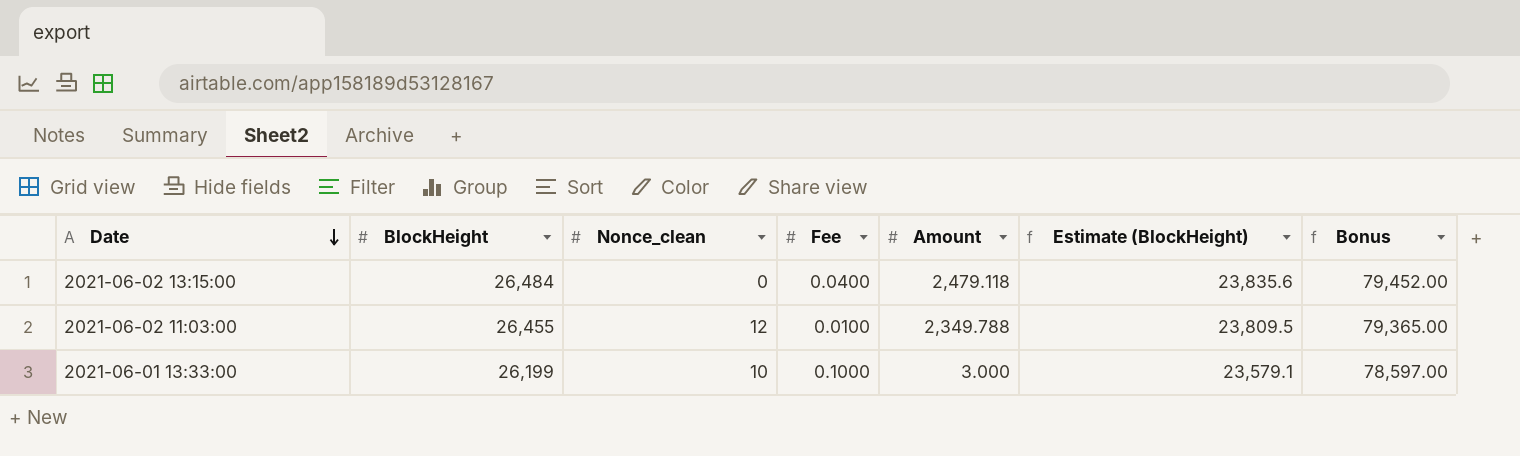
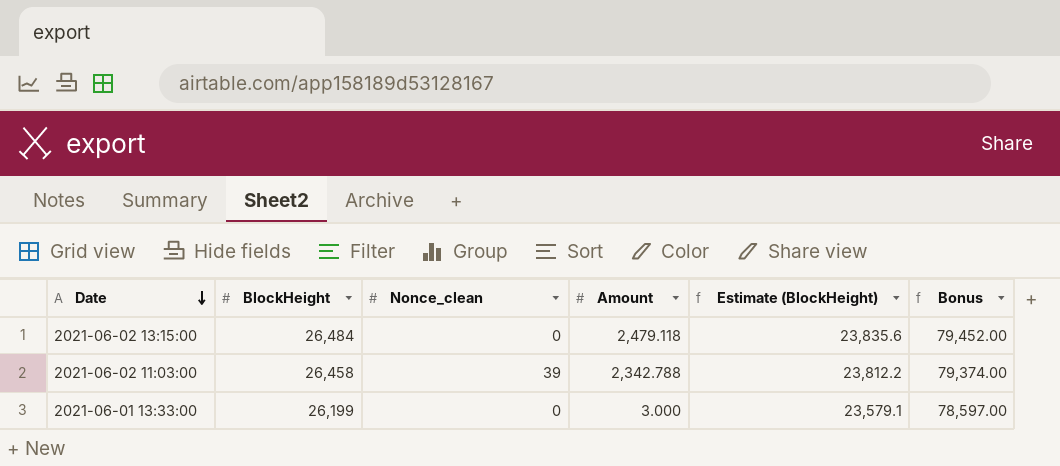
column Fee | position: 4 -> none
2021-06-02 11:03:00 | BlockHeight: 26,455 -> 26,458
2021-06-02 11:03:00 | Nonce_clean: 12 -> 39
2021-06-02 11:03:00 | Amount: 2,349.788 -> 2,342.788
2021-06-02 11:03:00 | Estimate (BlockHeight): 23,809.5 -> 23,812.2
2021-06-02 11:03:00 | Bonus: 79,365.00 -> 79,374.00
2021-06-01 13:33:00 | Nonce_clean: 10 -> 0

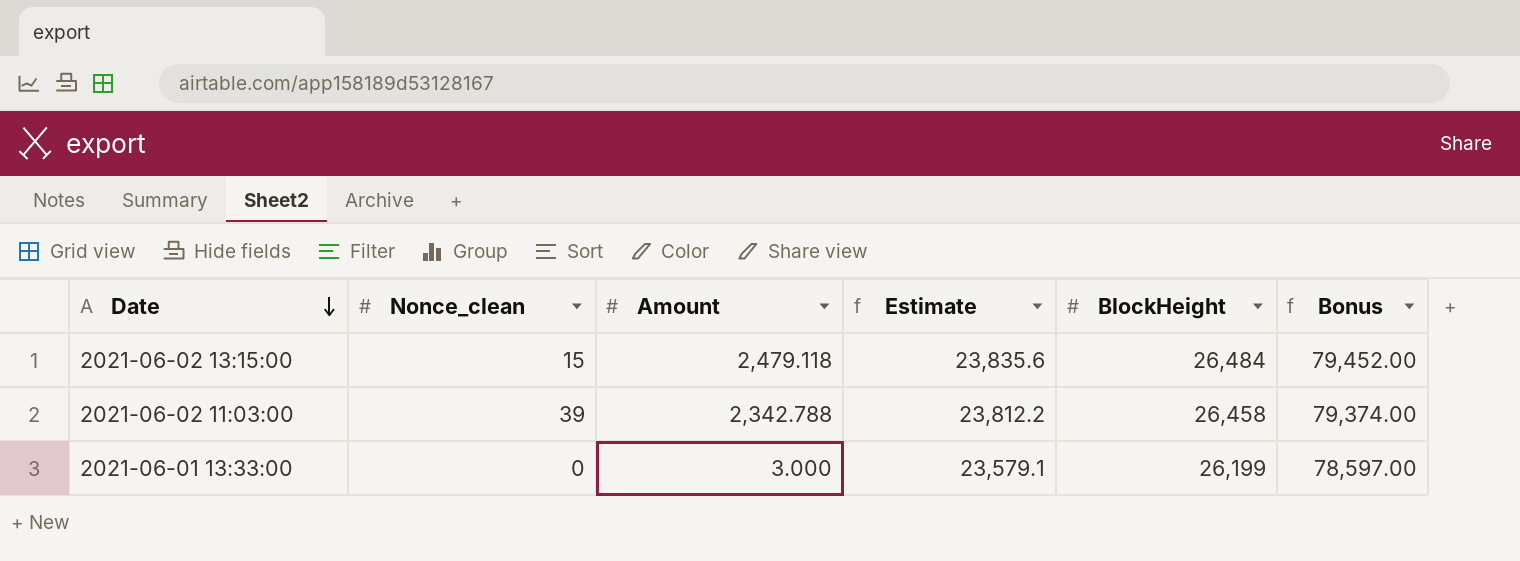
column name: Estimate (BlockHeight) -> Estimate
column BlockHeight | position: 2 -> 5
2021-06-02 13:15:00 | Nonce_clean: 0 -> 15

